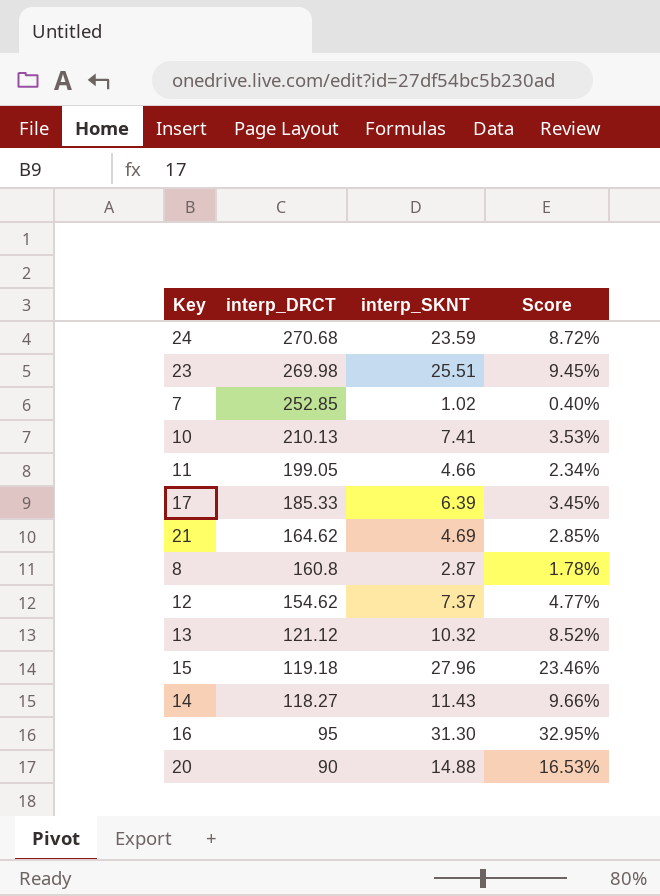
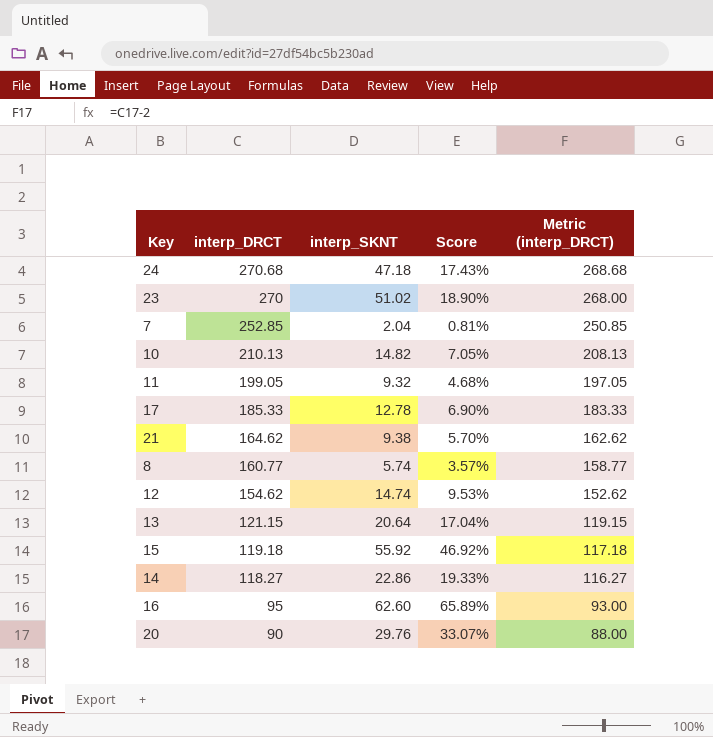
column Metric (interp_DRCT) | formula: none -> [interp_DRCT] - 2
24 | interp_SKNT: 23.59 -> 47.18
24 | Score: 8.72% -> 17.43%
23 | interp_DRCT: 269.98 -> 270
23 | interp_SKNT: 25.51 -> 51.02
23 | Score: 9.45% -> 18.90%
7 | interp_SKNT: 1.02 -> 2.04
7 | Score: 0.40% -> 0.81%
10 | interp_SKNT: 7.41 -> 14.82
10 | Score: 3.53% -> 7.05%
11 | interp_SKNT: 4.66 -> 9.32
11 | Score: 2.34% -> 4.68%
17 | interp_SKNT: 6.39 -> 12.78
17 | Score: 3.45% -> 6.90%
21 | interp_SKNT: 4.69 -> 9.38
21 | Score: 2.85% -> 5.70%
8 | interp_DRCT: 160.8 -> 160.77
8 | interp_SKNT: 2.87 -> 5.74
8 | Score: 1.78% -> 3.57%
12 | interp_SKNT: 7.37 -> 14.74
12 | Score: 4.77% -> 9.53%
13 | interp_DRCT: 121.12 -> 121.15
13 | interp_SKNT: 10.32 -> 20.64
13 | Score: 8.52% -> 17.04%
15 | interp_SKNT: 27.96 -> 55.92
15 | Score: 23.46% -> 46.92%
14 | interp_SKNT: 11.43 -> 22.86
14 | Score: 9.66% -> 19.33%
16 | interp_SKNT: 31.30 -> 62.60
16 | Score: 32.95% -> 65.89%
20 | interp_SKNT: 14.88 -> 29.76
20 | Score: 16.53% -> 33.07%

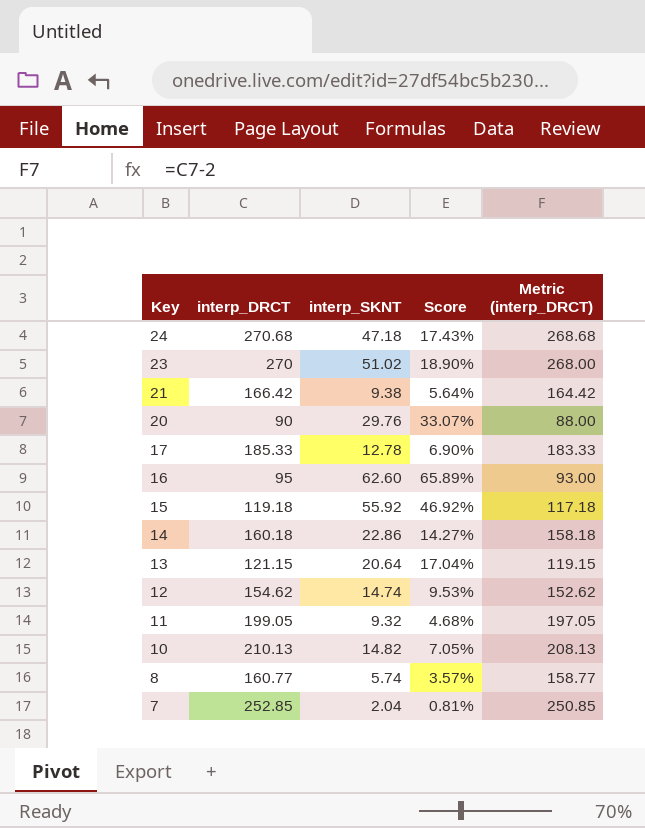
row order: interp_DRCT descending -> Key descending
21 | interp_DRCT: 164.62 -> 166.42
21 | Score: 5.70% -> 5.64%
21 | Metric (interp_DRCT): 162.62 -> 164.42
14 | interp_DRCT: 118.27 -> 160.18
14 | Score: 19.33% -> 14.27%
14 | Metric (interp_DRCT): 116.27 -> 158.18

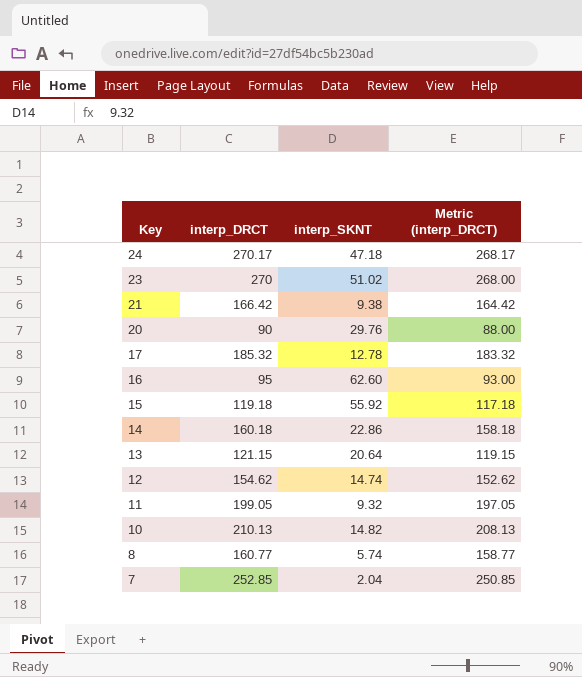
column Score | formula: [interp_SKNT] / [interp_DRCT] -> none
24 | interp_DRCT: 270.68 -> 270.17
24 | Metric (interp_DRCT): 268.68 -> 268.17
17 | interp_DRCT: 185.33 -> 185.32
17 | Metric (interp_DRCT): 183.33 -> 183.32

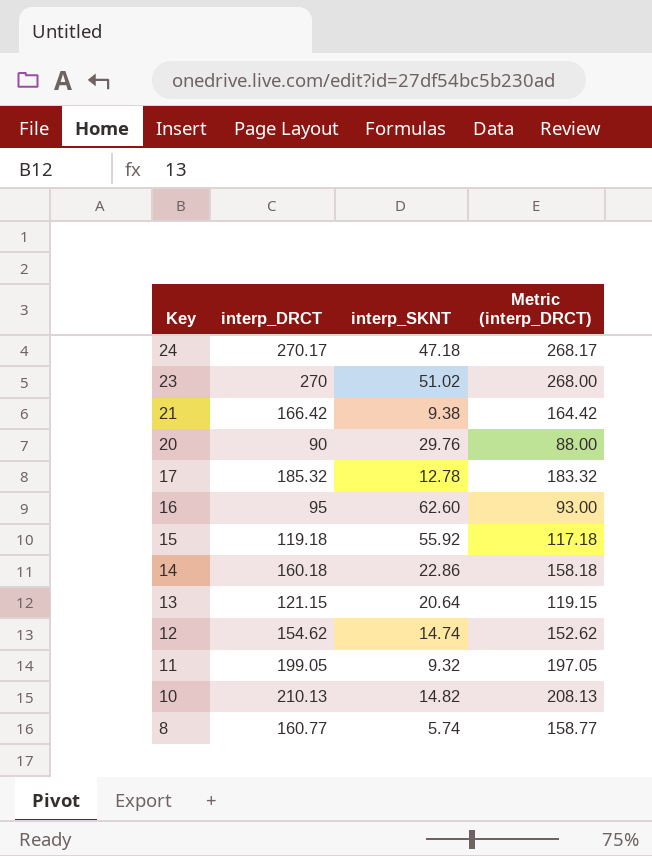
row 7: 252.85 | 2.04 | 250.85 -> none

